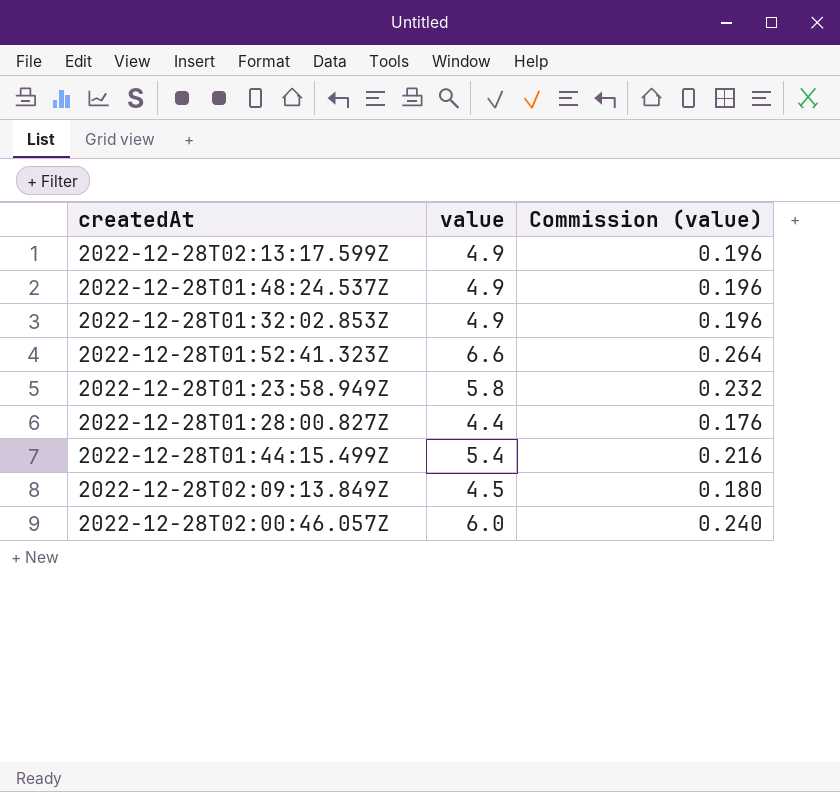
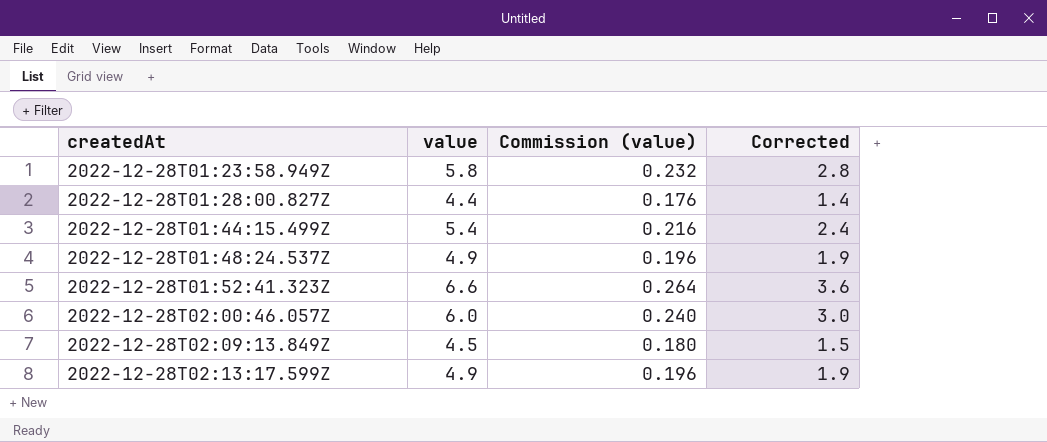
row order: none -> createdAt ascending
column Corrected | formula: none -> [value] - 3
row 2022-12-28T01:32:02.853Z: 4.9 | 0.196 -> none

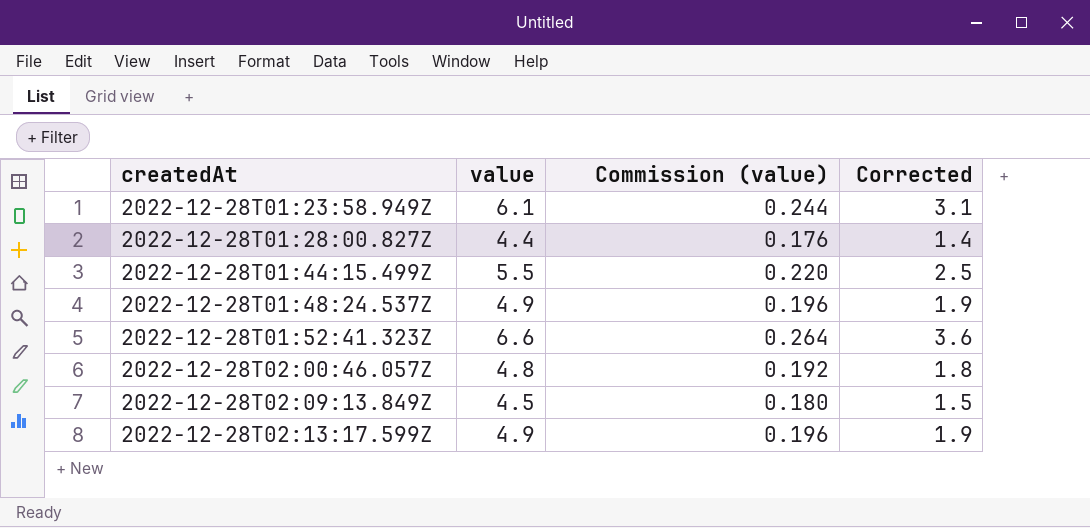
2022-12-28T01:23:58.949Z | value: 5.8 -> 6.1
2022-12-28T01:23:58.949Z | Commission (value): 0.232 -> 0.244
2022-12-28T01:23:58.949Z | Corrected: 2.8 -> 3.1
2022-12-28T01:44:15.499Z | value: 5.4 -> 5.5
2022-12-28T01:44:15.499Z | Commission (value): 0.216 -> 0.220
2022-12-28T01:44:15.499Z | Corrected: 2.4 -> 2.5
2022-12-28T02:00:46.057Z | value: 6.0 -> 4.8
2022-12-28T02:00:46.057Z | Commission (value): 0.240 -> 0.192
2022-12-28T02:00:46.057Z | Corrected: 3.0 -> 1.8

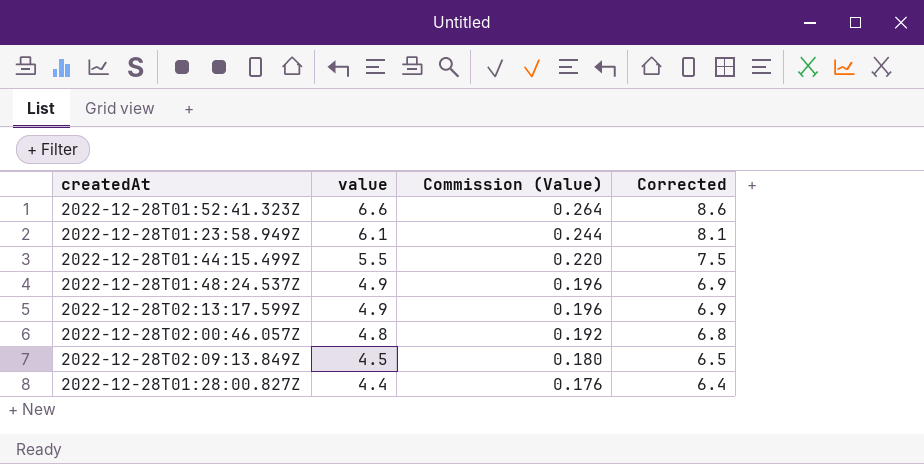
row order: createdAt ascending -> value descending
column name: Commission (value) -> Commission (Value)
column Corrected | formula: [value] - 3 -> [value] + 2

